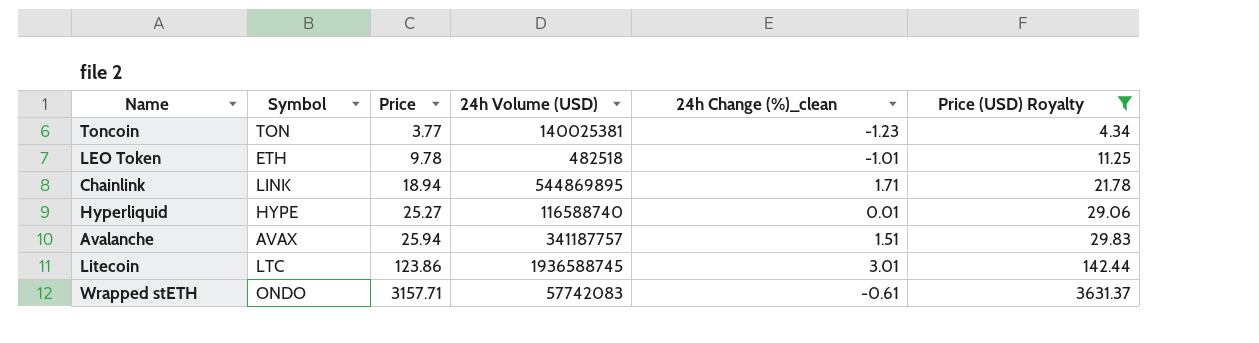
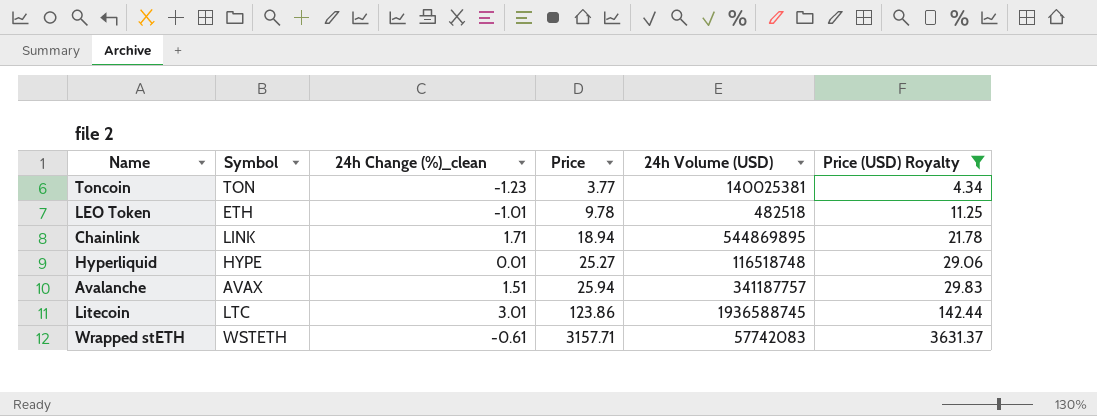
column 24h Change (%)_clean | position: 5 -> 3
Hyperliquid | 24h Volume (USD): 116588740 -> 116518748
Wrapped stETH | Symbol: ONDO -> WSTETH

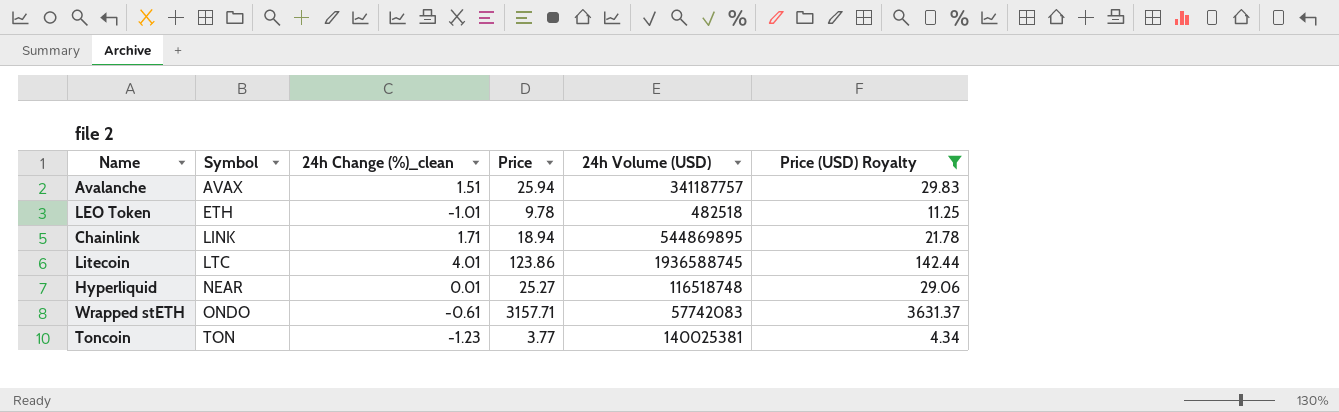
row order: Price ascending -> Symbol ascending
Litecoin | 24h Change (%)_clean: 3.01 -> 4.01
Hyperliquid | Symbol: HYPE -> NEAR
Wrapped stETH | Symbol: WSTETH -> ONDO

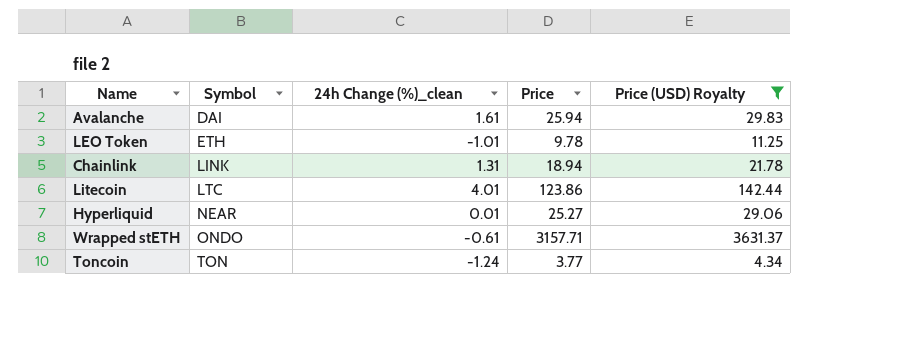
column 24h Volume (USD) | position: 5 -> none
Avalanche | Symbol: AVAX -> DAI
Avalanche | 24h Change (%)_clean: 1.51 -> 1.61
Chainlink | 24h Change (%)_clean: 1.71 -> 1.31
Toncoin | 24h Change (%)_clean: -1.23 -> -1.24

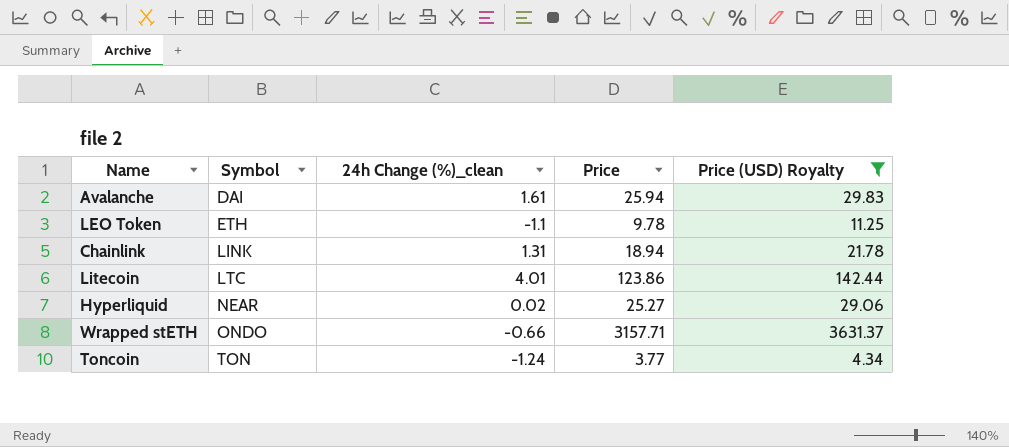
LEO Token | 24h Change (%)_clean: -1.01 -> -1.1
Hyperliquid | 24h Change (%)_clean: 0.01 -> 0.02
Wrapped stETH | 24h Change (%)_clean: -0.61 -> -0.66

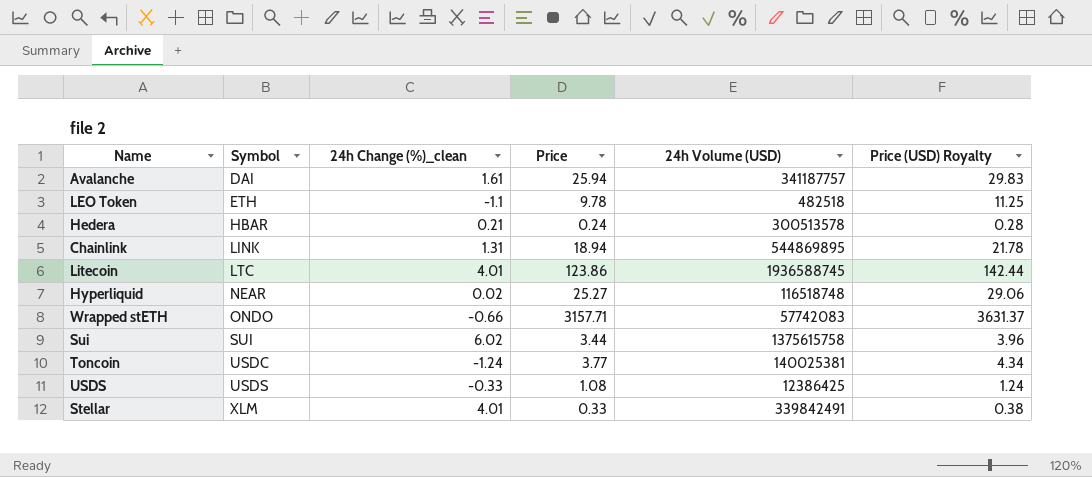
filter: Price (USD) Royalty >= 4.34 -> none
column 24h Volume (USD) | position: none -> 5
Toncoin | Symbol: TON -> USDC

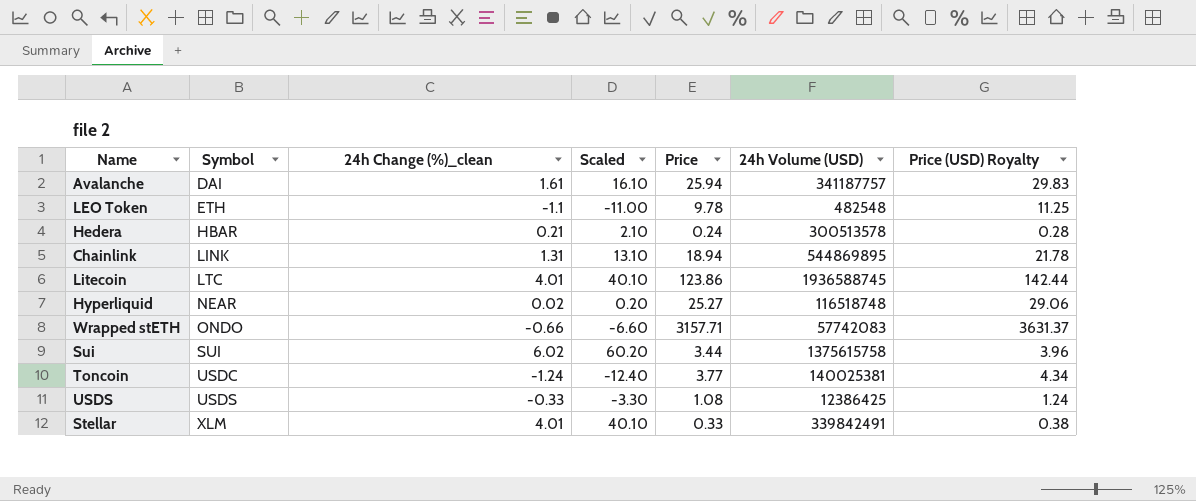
column Scaled | formula: none -> [24h Change (%)_clean] * 10
LEO Token | 24h Volume (USD): 482518 -> 482548

